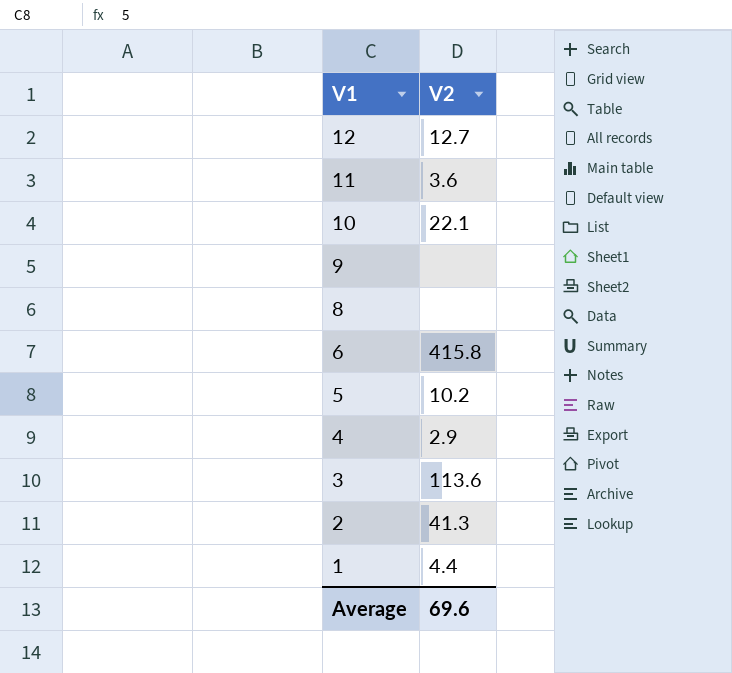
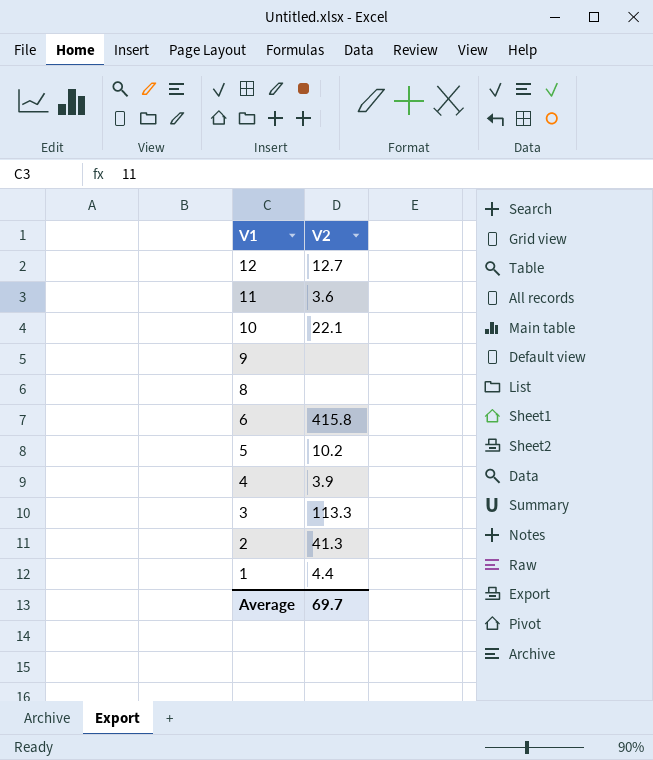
4 | V2: 2.9 -> 3.9
3 | V2: 113.6 -> 113.3
Average | V2: 69.6 -> 69.7

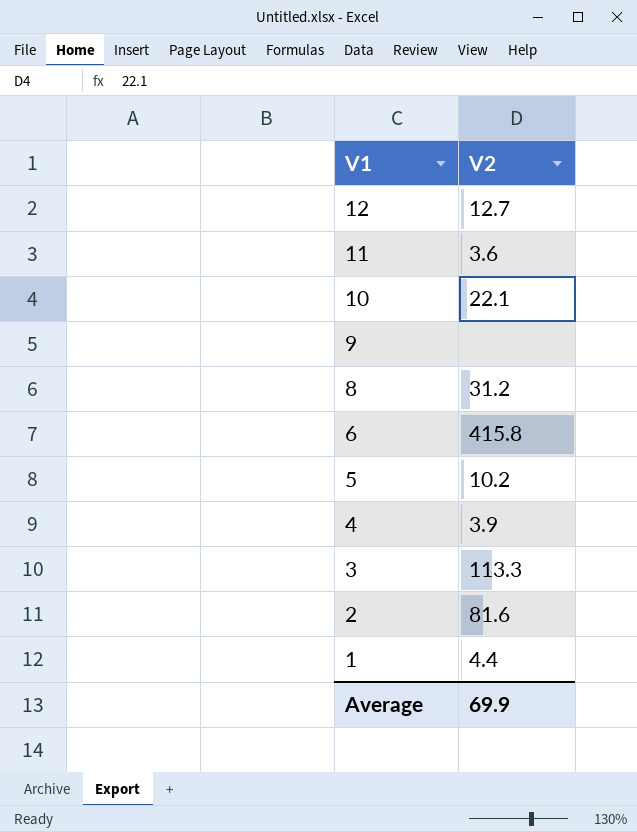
8 | V2: none -> 31.2
2 | V2: 41.3 -> 81.6
Average | V2: 69.7 -> 69.9

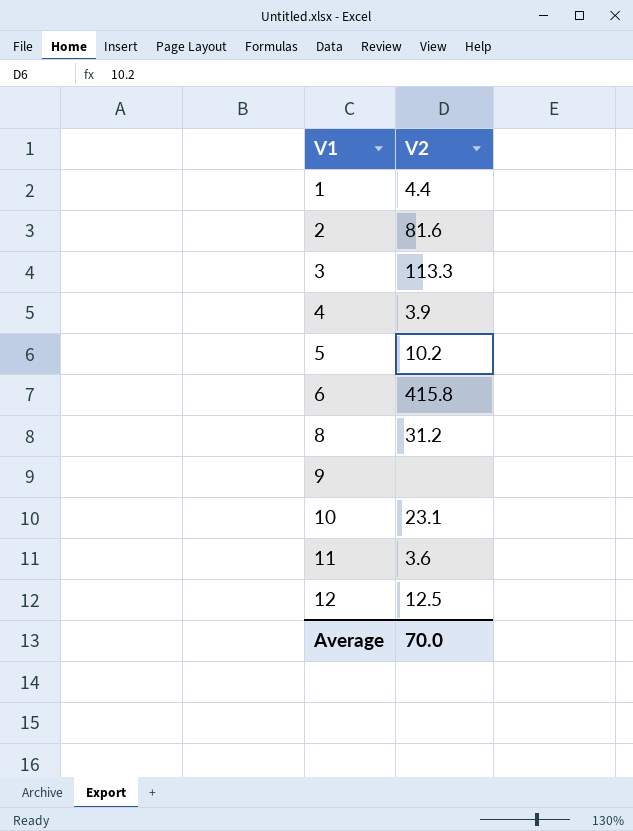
row order: V1 descending -> V1 ascending
10 | V2: 22.1 -> 23.1
12 | V2: 12.7 -> 12.5
Average | V2: 69.9 -> 70.0

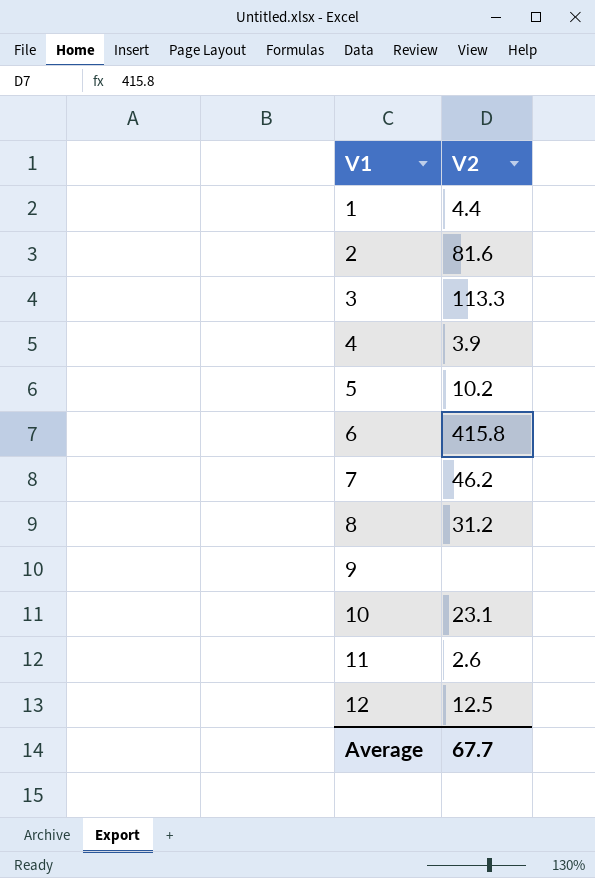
row 7: none -> 46.2
11 | V2: 3.6 -> 2.6
Average | V2: 70.0 -> 67.7

